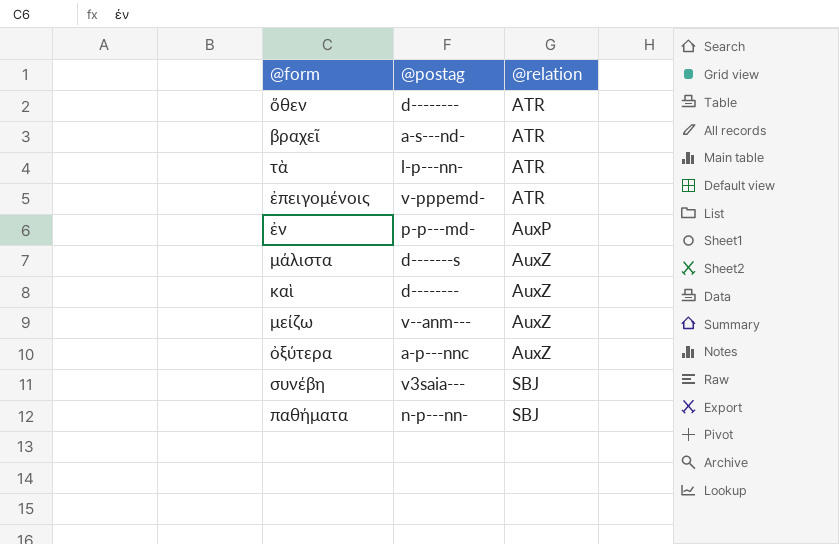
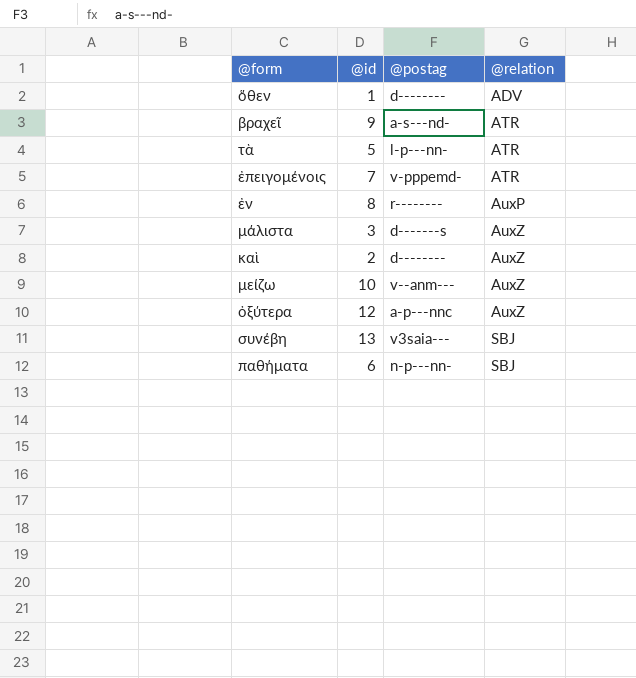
column @id | position: none -> 2
ὅθεν | @relation: ATR -> ADV
ἐν | @postag: p-p---md- -> r--------

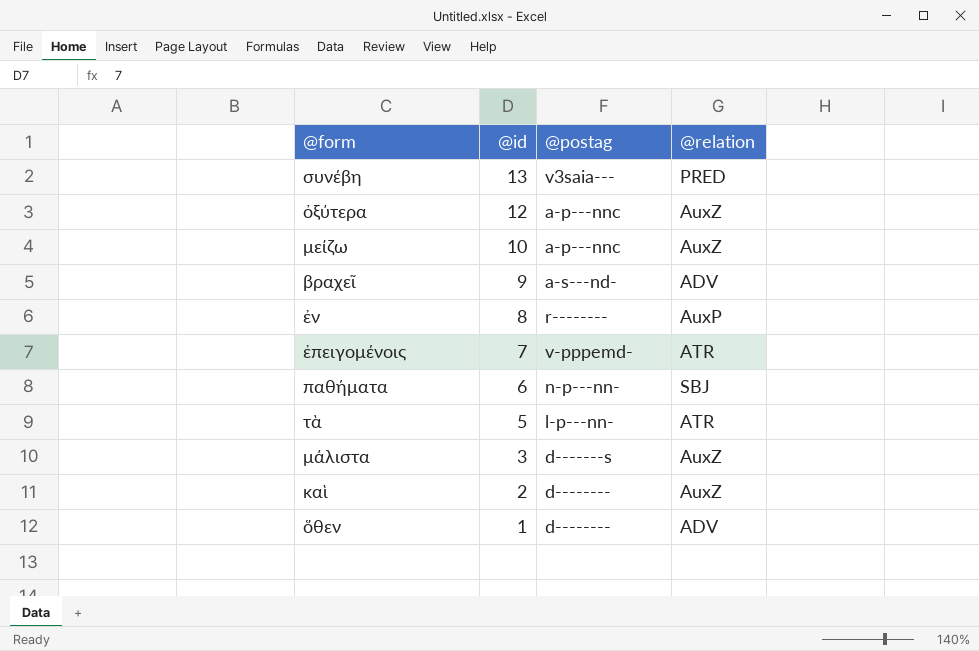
row order: @relation ascending -> @id descending
συνέβη | @relation: SBJ -> PRED
μείζω | @postag: v--anm--- -> a-p---nnc
βραχεῖ | @relation: ATR -> ADV

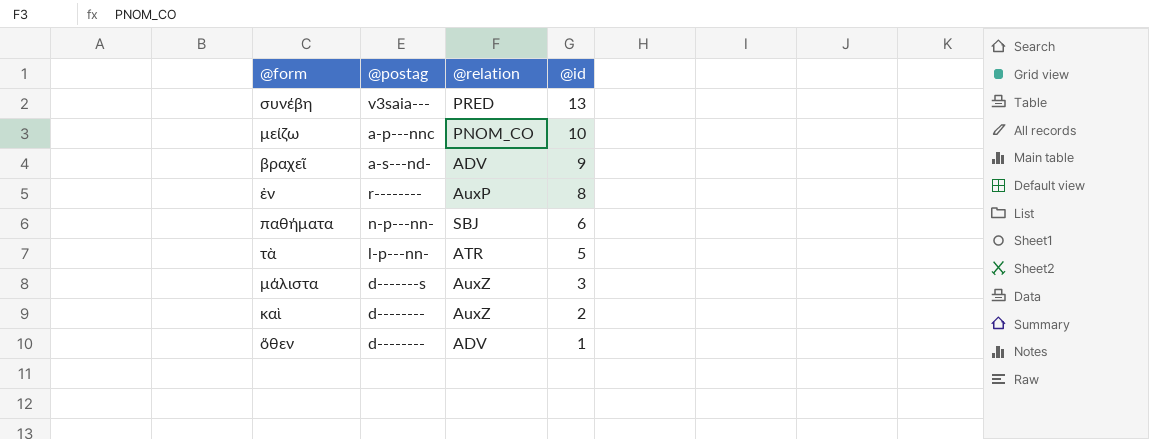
column @id | position: 2 -> 4
row ὀξύτερα: 12 | a-p---nnc | AuxZ -> none
row ἐπειγομένοις: 7 | v-pppemd- | ATR -> none
μείζω | @relation: AuxZ -> PNOM_CO

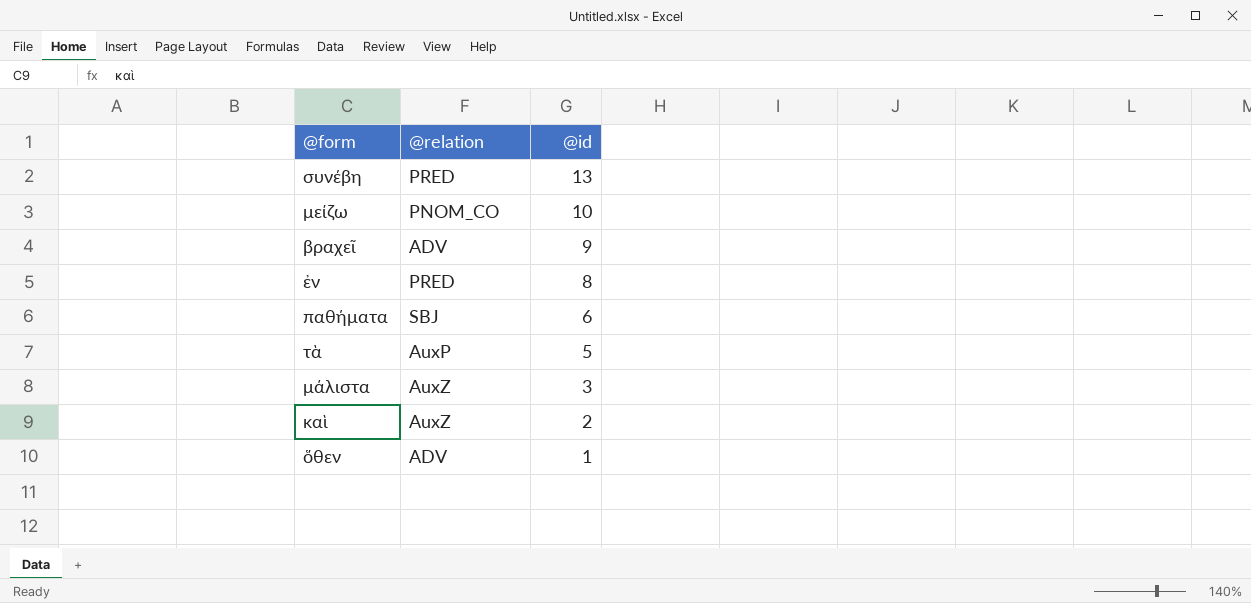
column @postag | position: 2 -> none
ἐν | @relation: AuxP -> PRED
τὰ | @relation: ATR -> AuxP

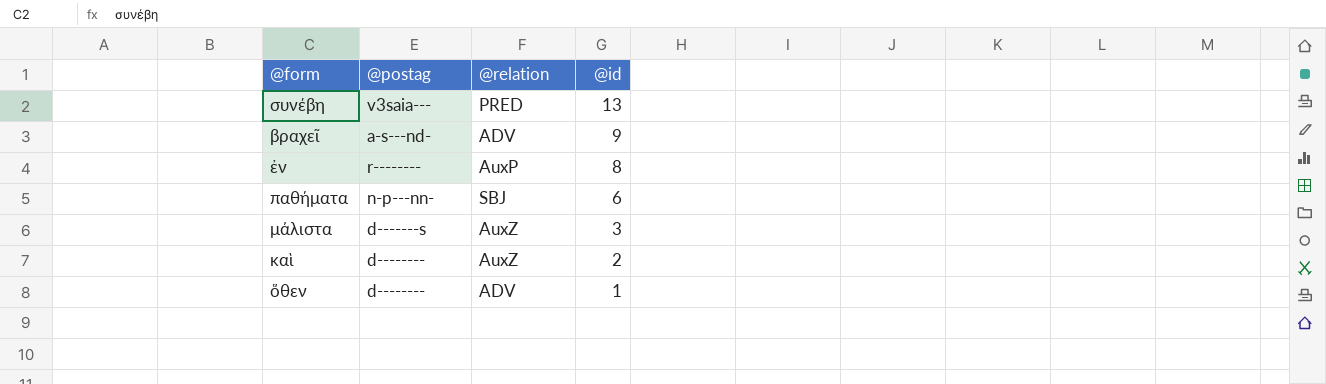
column @postag | position: none -> 2
row μείζω: PNOM_CO | 10 -> none
row τὰ: AuxP | 5 -> none
ἐν | @relation: PRED -> AuxP

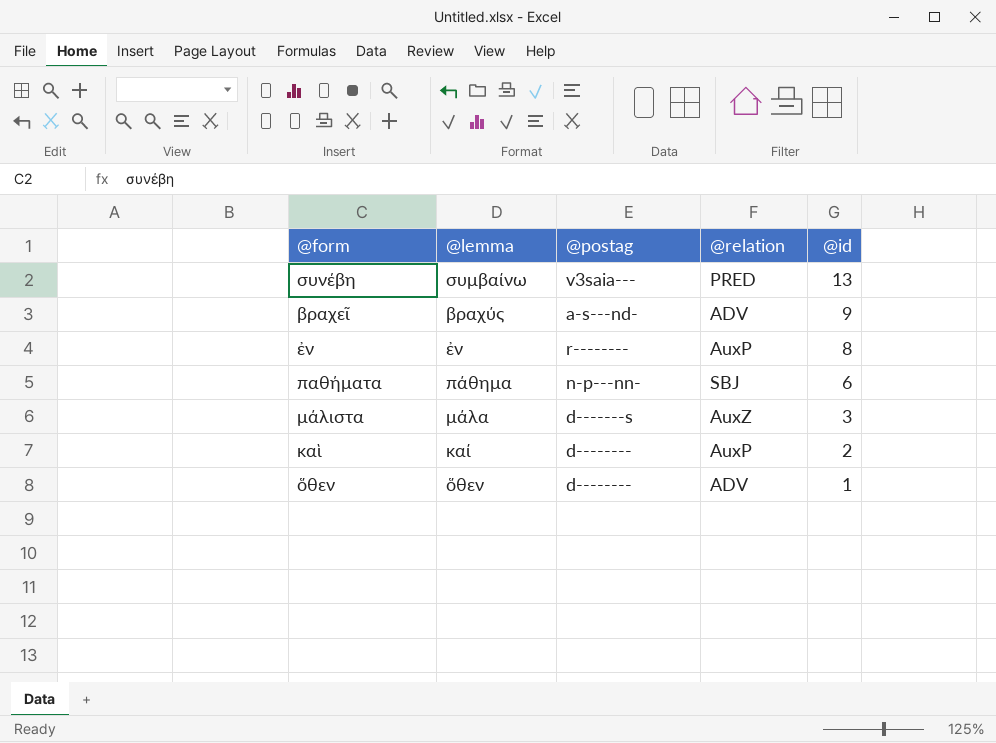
column @lemma | position: none -> 2
καὶ | @relation: AuxZ -> AuxP

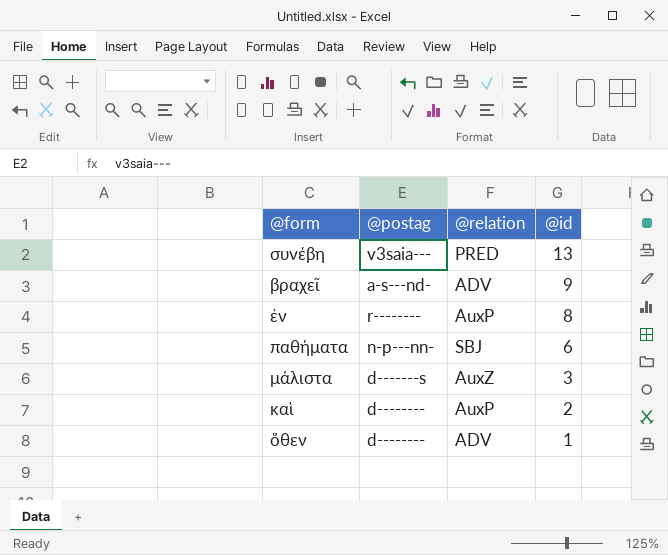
column @lemma | position: 2 -> none

